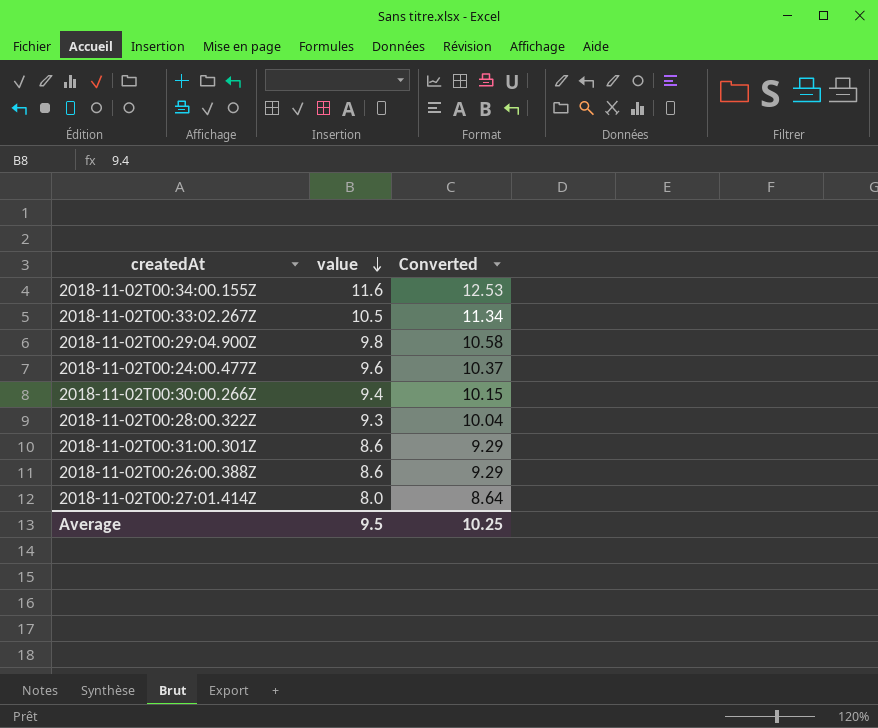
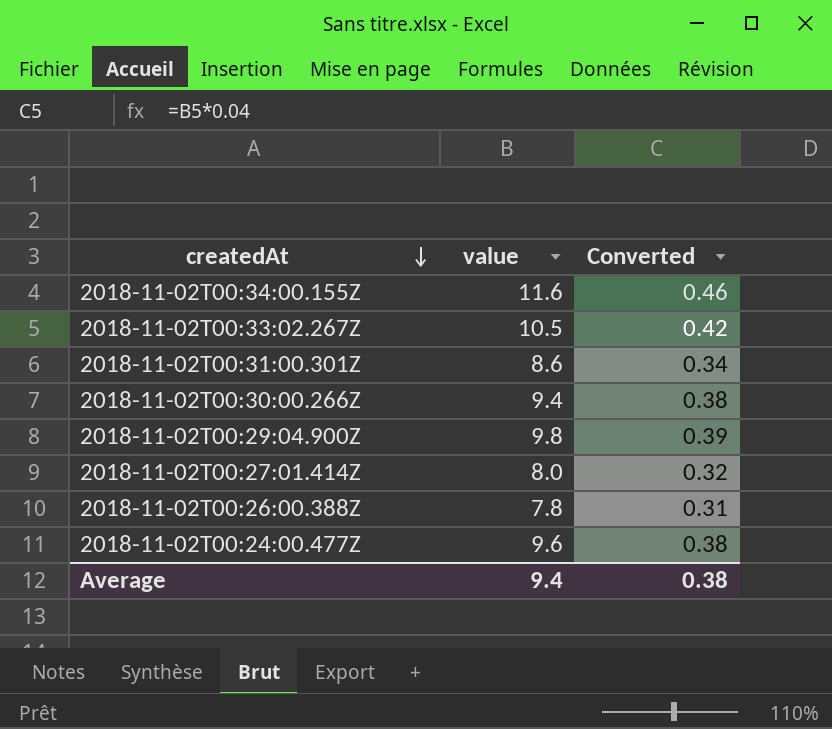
row order: value descending -> createdAt descending
column Converted | formula: [value] * 1.08 -> [value] * 0.04
row 2018-11-02T00:28:00.322Z: 9.3 | 10.04 -> none
2018-11-02T00:26:00.388Z | value: 8.6 -> 7.8
Average | value: 9.5 -> 9.4
Average | Converted: 10.25 -> 0.38

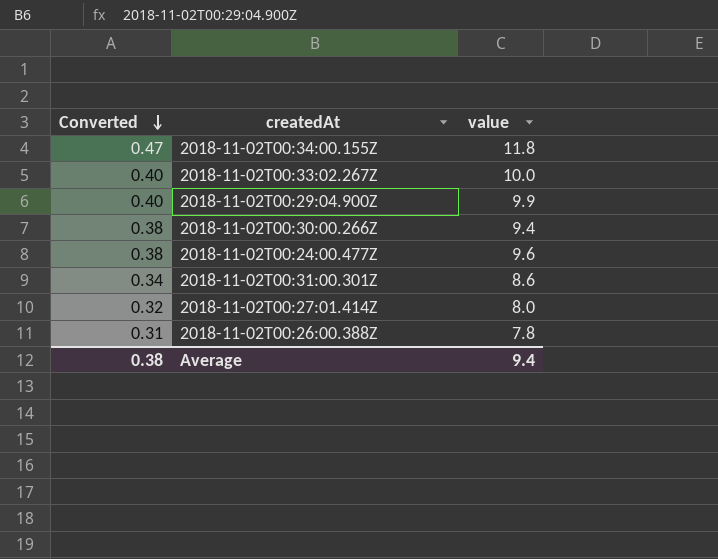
row order: createdAt descending -> Converted descending
column Converted | position: 3 -> 1
2018-11-02T00:34:00.155Z | Converted: 0.46 -> 0.47
2018-11-02T00:34:00.155Z | value: 11.6 -> 11.8
2018-11-02T00:33:02.267Z | Converted: 0.42 -> 0.40
2018-11-02T00:33:02.267Z | value: 10.5 -> 10.0
2018-11-02T00:29:04.900Z | Converted: 0.39 -> 0.40
2018-11-02T00:29:04.900Z | value: 9.8 -> 9.9

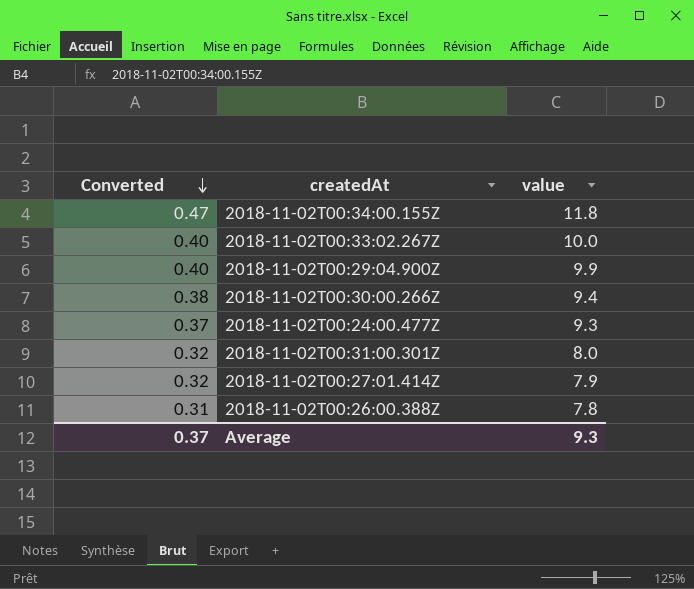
2018-11-02T00:24:00.477Z | Converted: 0.38 -> 0.37
2018-11-02T00:24:00.477Z | value: 9.6 -> 9.3
2018-11-02T00:31:00.301Z | Converted: 0.34 -> 0.32
2018-11-02T00:31:00.301Z | value: 8.6 -> 8.0
2018-11-02T00:27:01.414Z | value: 8.0 -> 7.9
Average | Converted: 0.38 -> 0.37
Average | value: 9.4 -> 9.3

